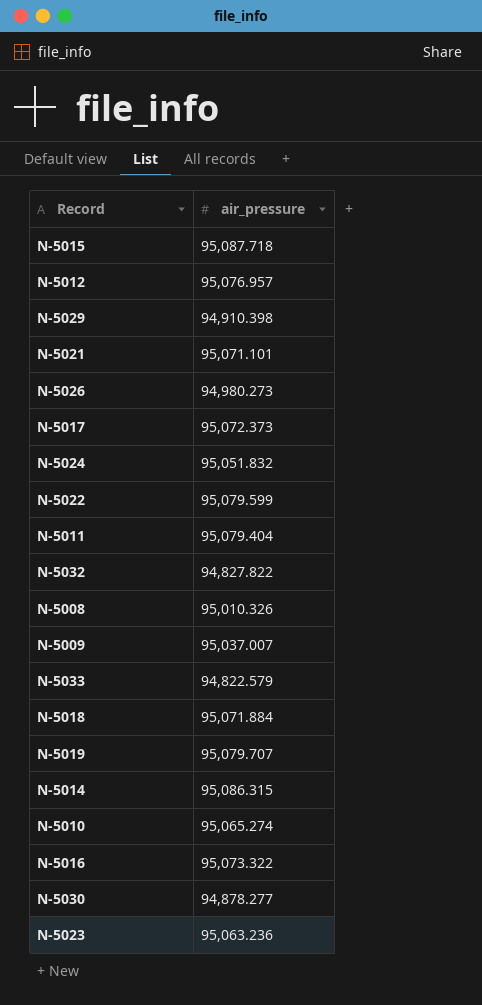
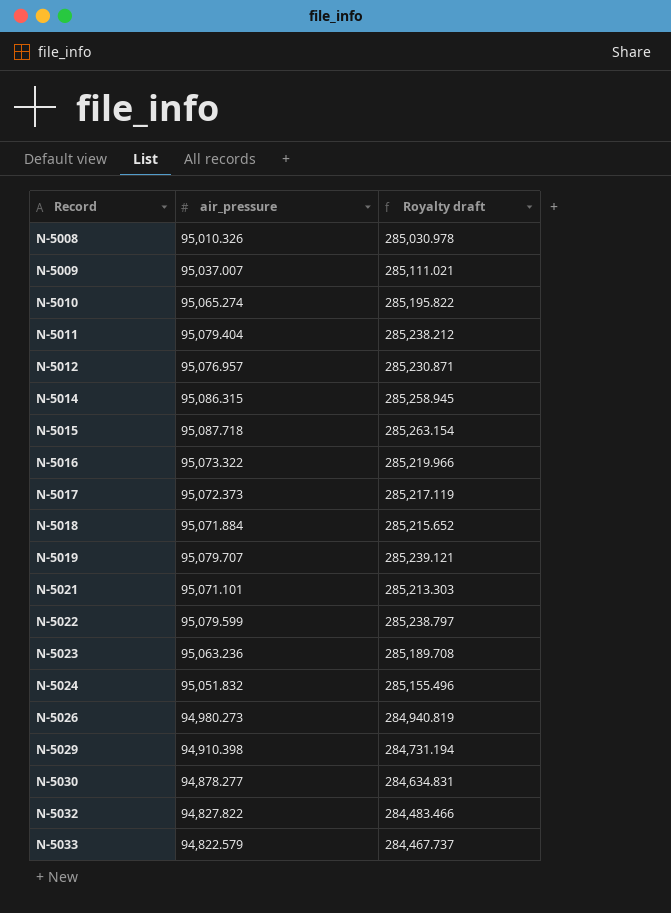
row order: none -> Record ascending
column Royalty draft | formula: none -> [air_pressure] * 3

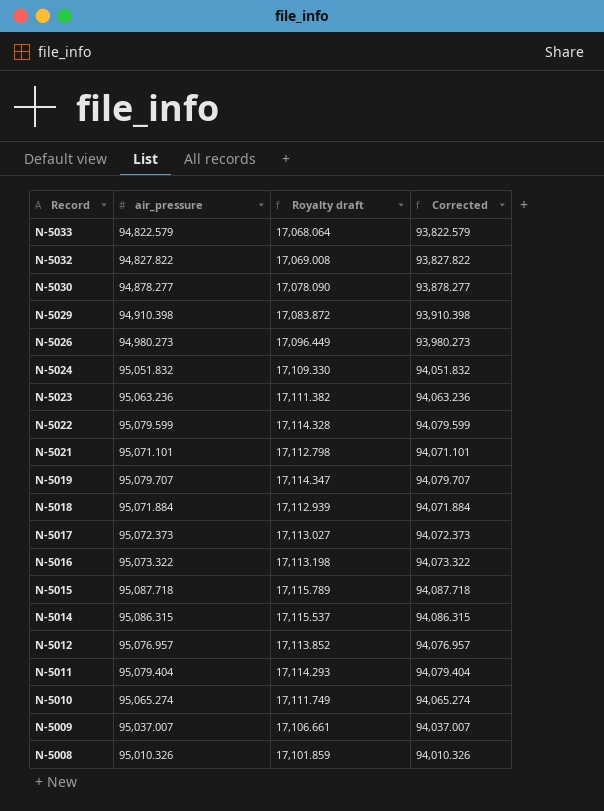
row order: Record ascending -> Record descending
column Royalty draft | formula: [air_pressure] * 3 -> [air_pressure] * 0.18
column Corrected | formula: none -> [air_pressure] - 1000

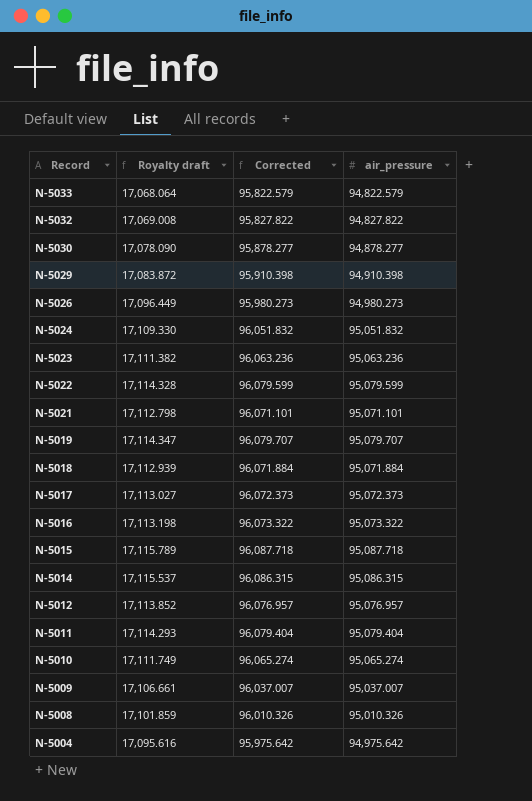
column Corrected | formula: [air_pressure] - 1000 -> [air_pressure] + 1000
column air_pressure | position: 2 -> 4
row N-5004: none -> 17,095.616 | 95,975.642 | 94,975.642

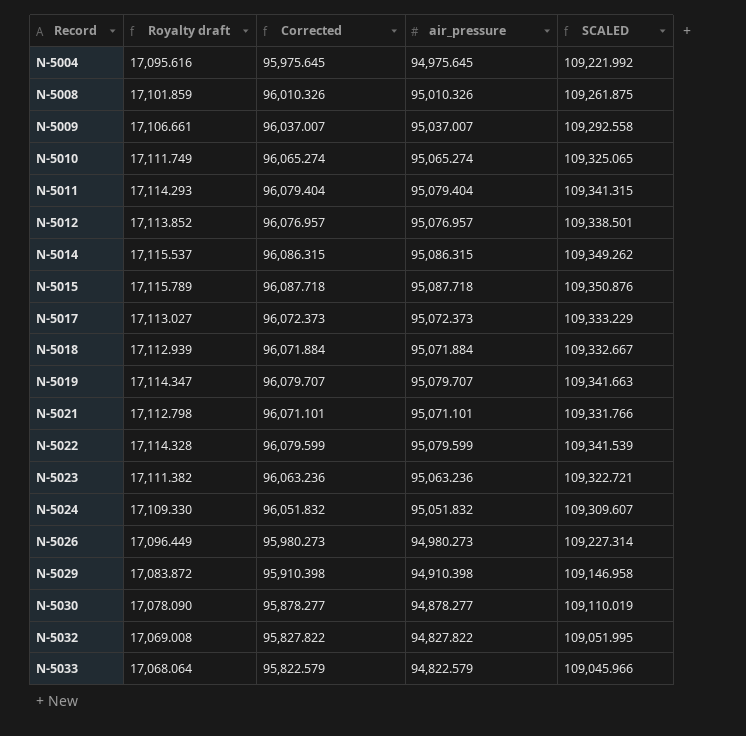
row order: Record descending -> Record ascending
column SCALED | formula: none -> [air_pressure] * 1.15
row N-5016: 17,113.198 | 96,073.322 | 95,073.322 -> none
N-5004 | Corrected: 95,975.642 -> 95,975.645
N-5004 | air_pressure: 94,975.642 -> 94,975.645

